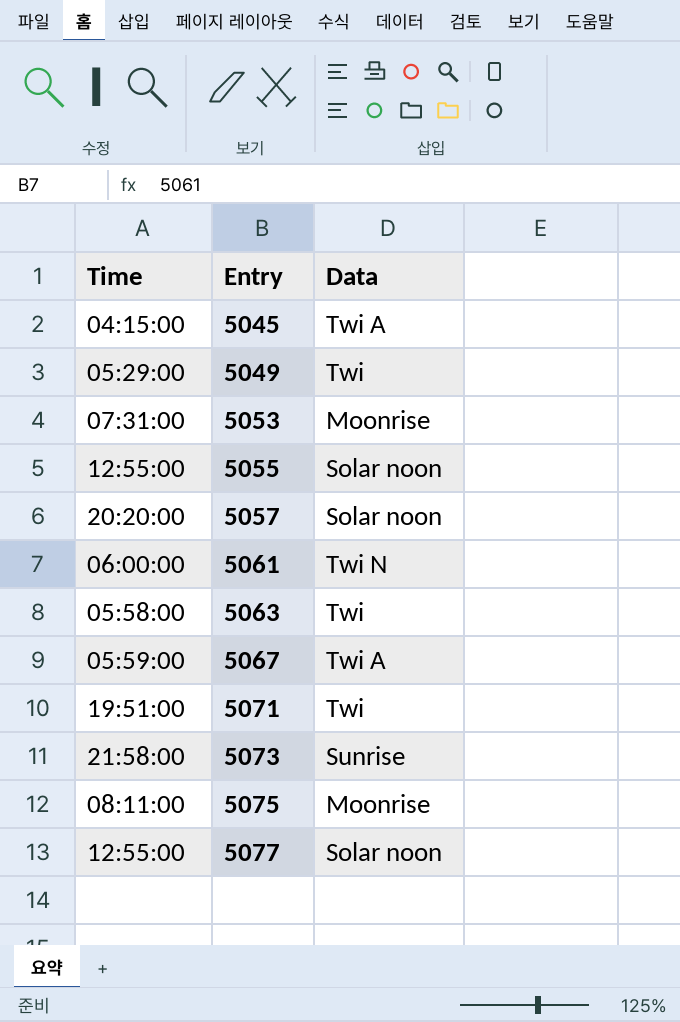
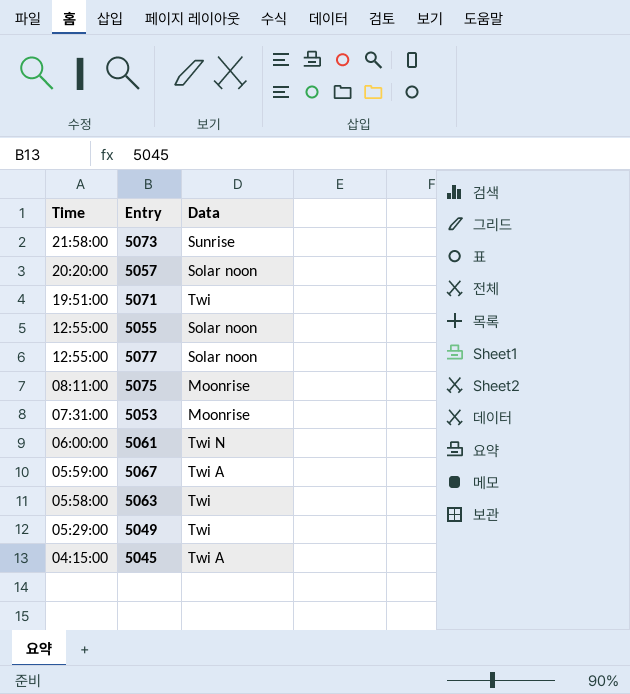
row order: Entry ascending -> Time descending

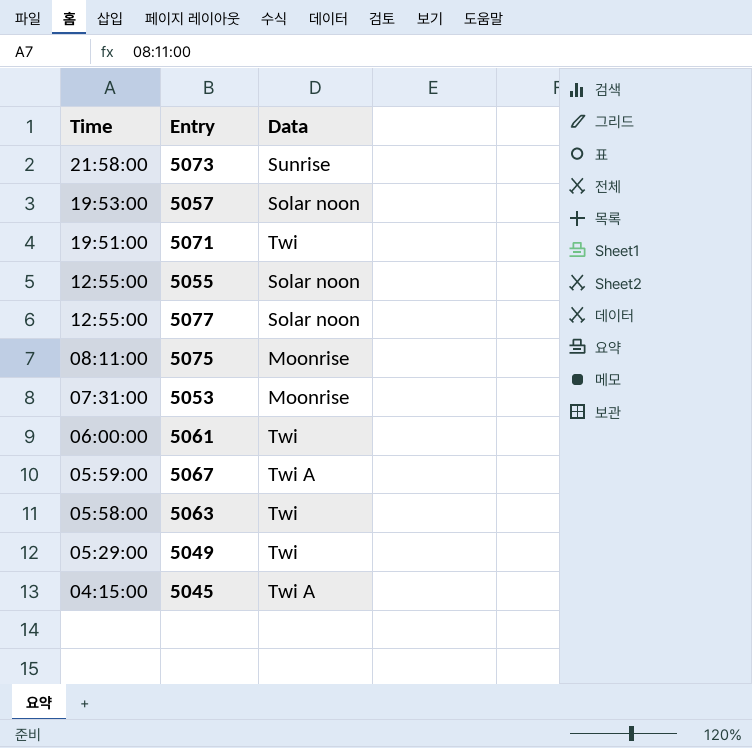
5057 | Time: 20:20:00 -> 19:53:00
5061 | Data: Twi N -> Twi

